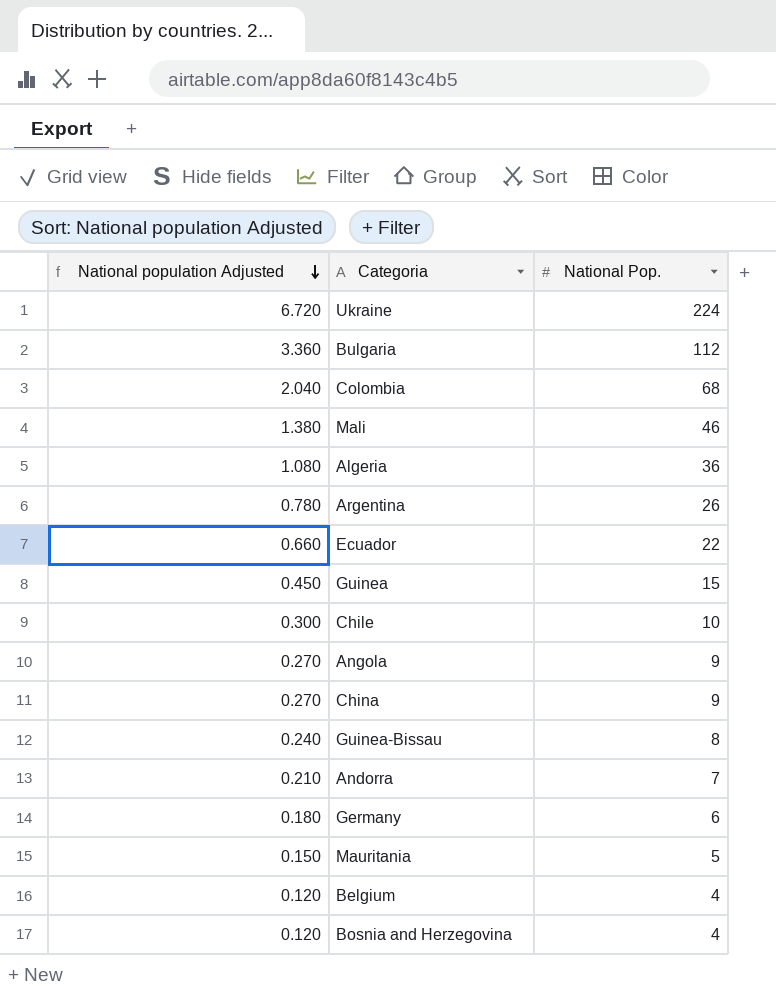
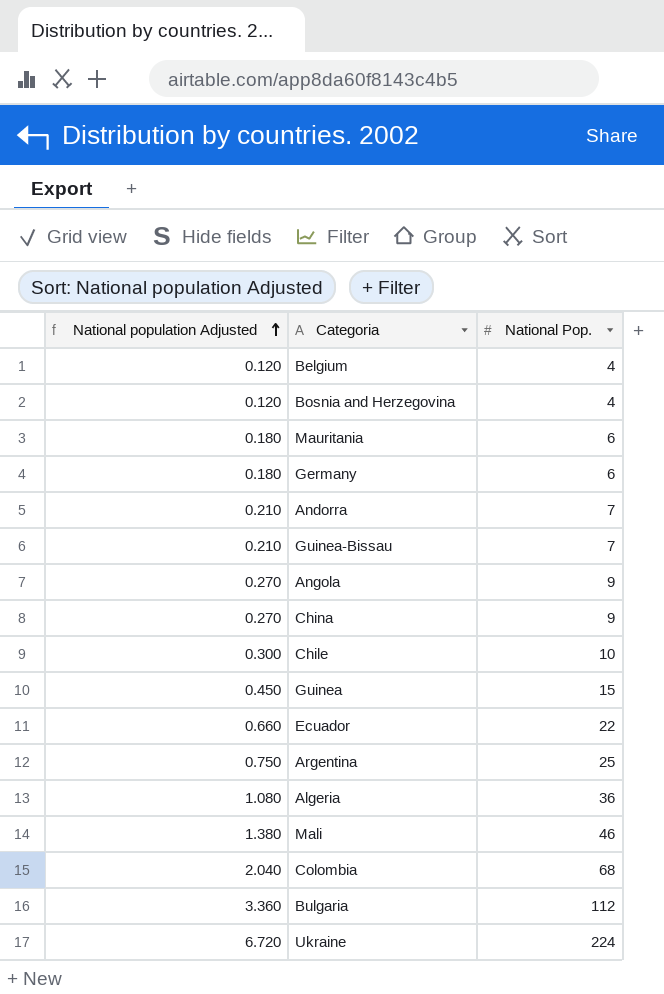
row order: National population Adjusted descending -> National population Adjusted ascending
Mauritania | National population Adjusted: 0.150 -> 0.180
Mauritania | National Pop.: 5 -> 6
Guinea-Bissau | National population Adjusted: 0.240 -> 0.210
Guinea-Bissau | National Pop.: 8 -> 7
Argentina | National population Adjusted: 0.780 -> 0.750
Argentina | National Pop.: 26 -> 25

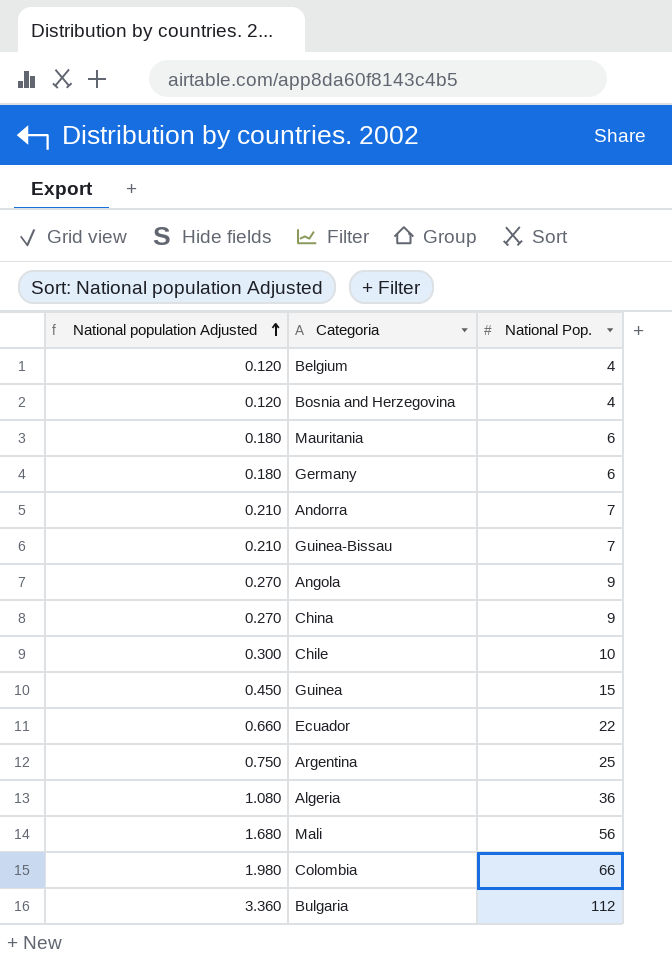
row Ukraine: 6.720 | 224 -> none
Mali | National population Adjusted: 1.380 -> 1.680
Mali | National Pop.: 46 -> 56
Colombia | National population Adjusted: 2.040 -> 1.980
Colombia | National Pop.: 68 -> 66

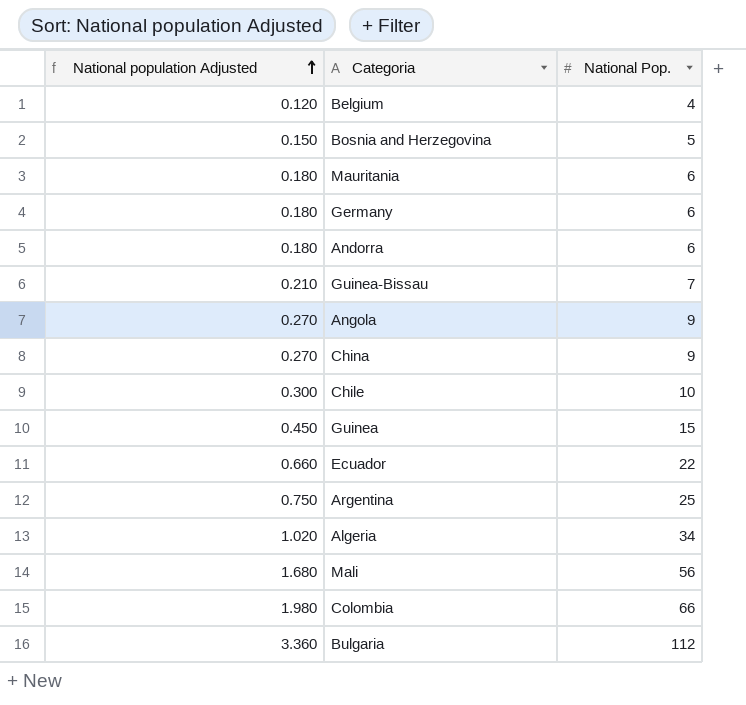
Bosnia and Herzegovina | National population Adjusted: 0.120 -> 0.150
Bosnia and Herzegovina | National Pop.: 4 -> 5
Andorra | National population Adjusted: 0.210 -> 0.180
Andorra | National Pop.: 7 -> 6
Algeria | National population Adjusted: 1.080 -> 1.020
Algeria | National Pop.: 36 -> 34

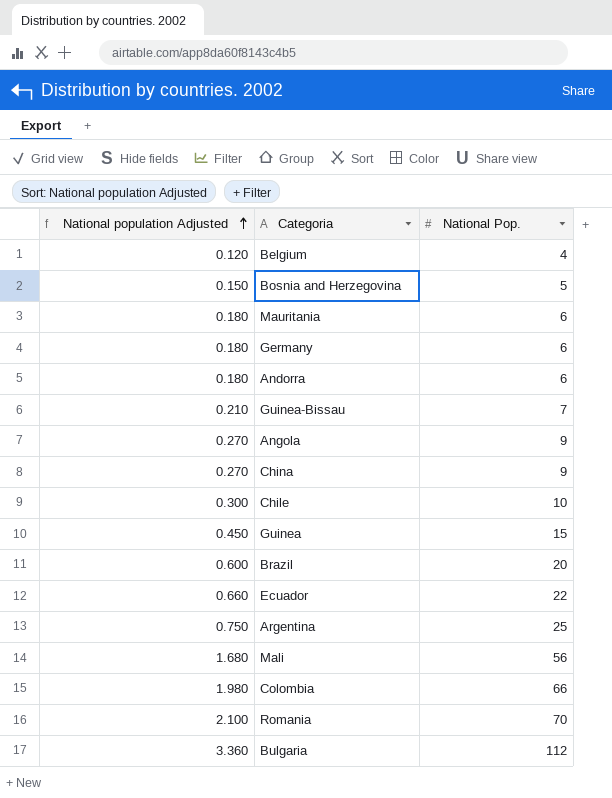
row Algeria: 1.020 | 34 -> none
row Brazil: none -> 0.600 | 20
row Romania: none -> 2.100 | 70

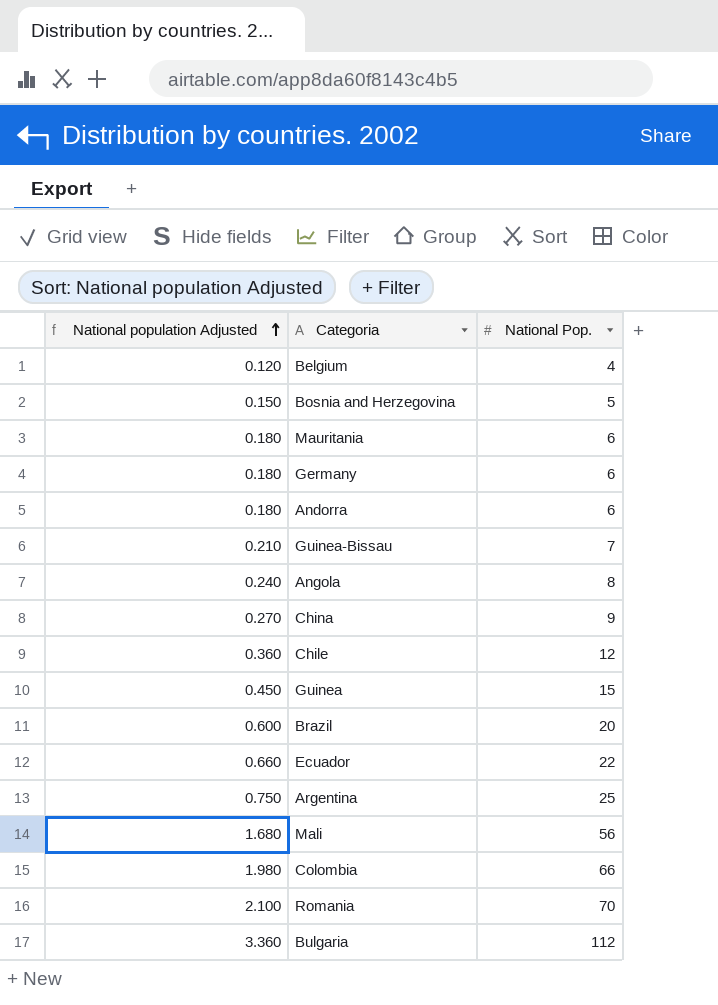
Angola | National population Adjusted: 0.270 -> 0.240
Angola | National Pop.: 9 -> 8
Chile | National population Adjusted: 0.300 -> 0.360
Chile | National Pop.: 10 -> 12

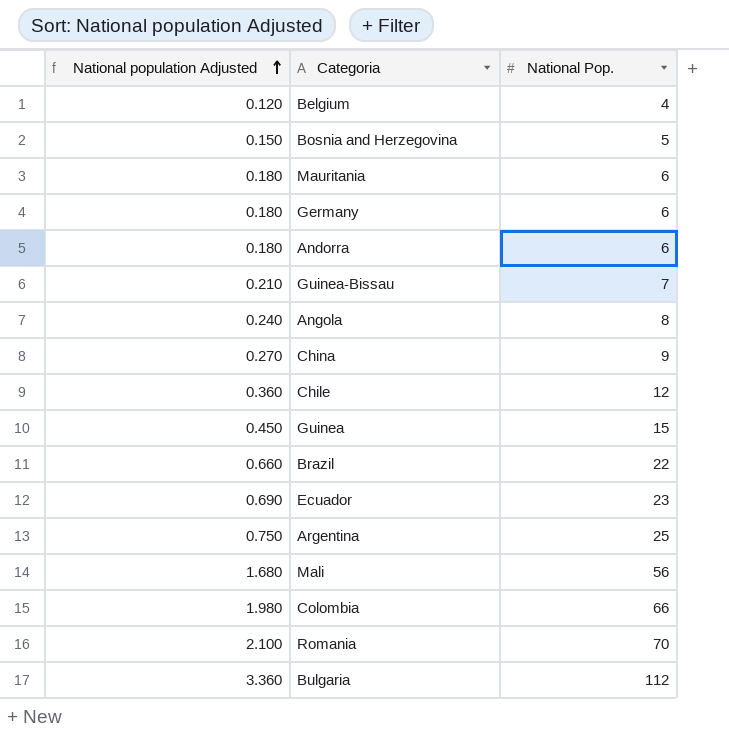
Brazil | National population Adjusted: 0.600 -> 0.660
Brazil | National Pop.: 20 -> 22
Ecuador | National population Adjusted: 0.660 -> 0.690
Ecuador | National Pop.: 22 -> 23

